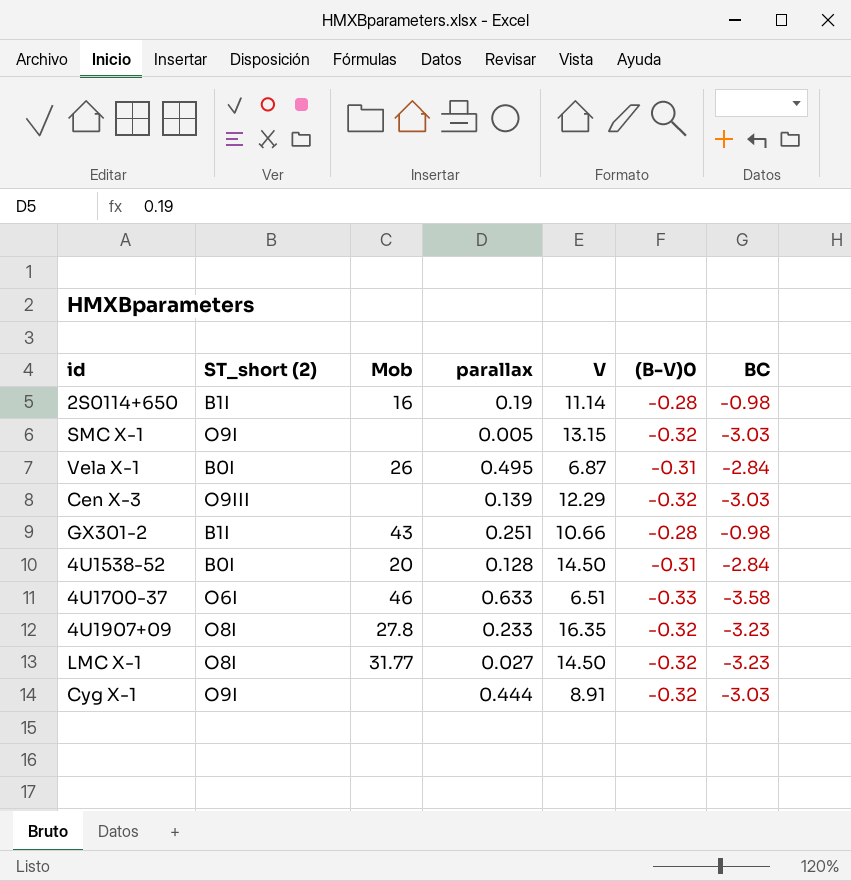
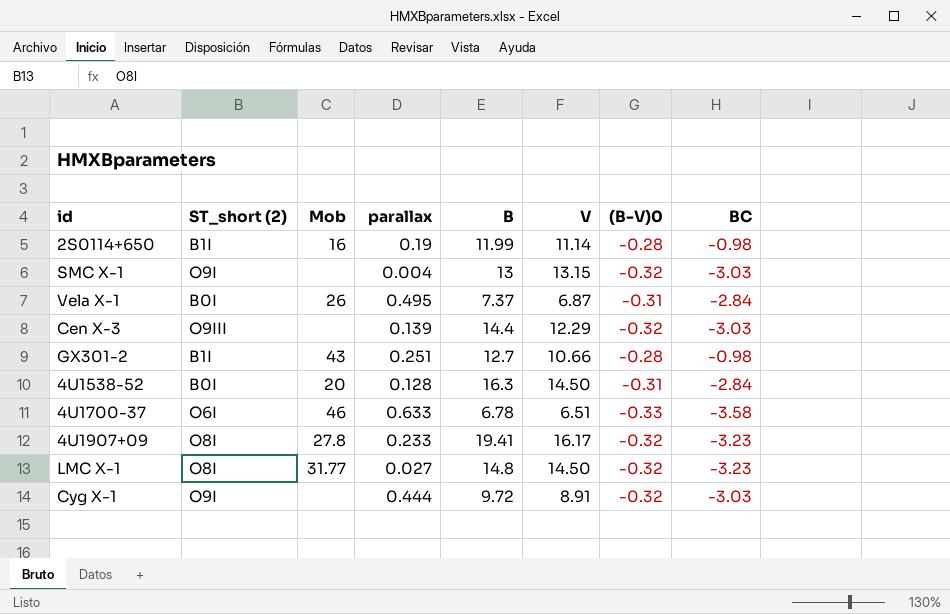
column B | position: none -> 5
SMC X-1 | parallax: 0.005 -> 0.004
4U1907+09 | V: 16.35 -> 16.17

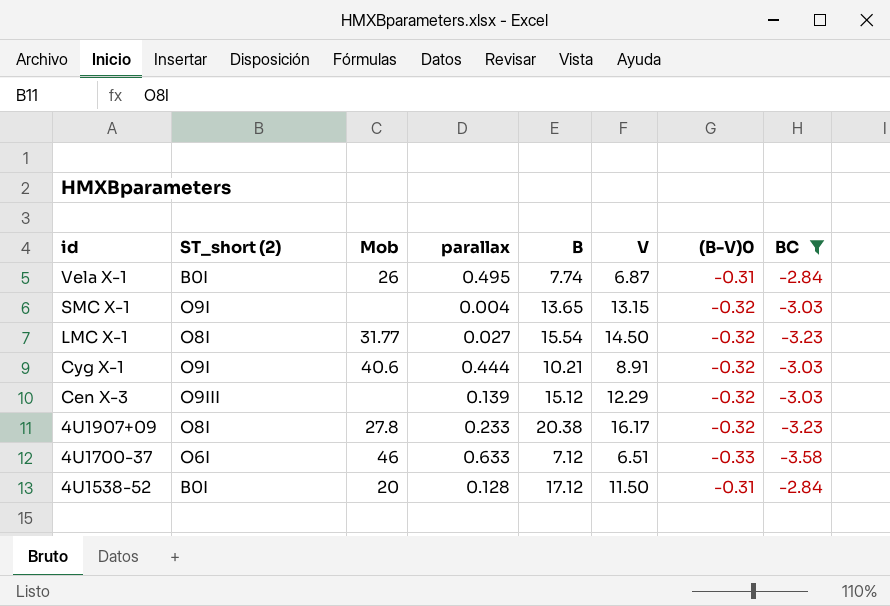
filter: none -> BC != -0.98
row order: none -> id descending
Vela X-1 | B: 7.37 -> 7.74
SMC X-1 | B: 13 -> 13.65
LMC X-1 | B: 14.8 -> 15.54
Cyg X-1 | Mob: none -> 40.6
Cyg X-1 | B: 9.72 -> 10.21
Cen X-3 | B: 14.4 -> 15.12
4U1907+09 | B: 19.41 -> 20.38
4U1700-37 | B: 6.78 -> 7.12
4U1538-52 | B: 16.3 -> 17.12
4U1538-52 | V: 14.50 -> 11.50

